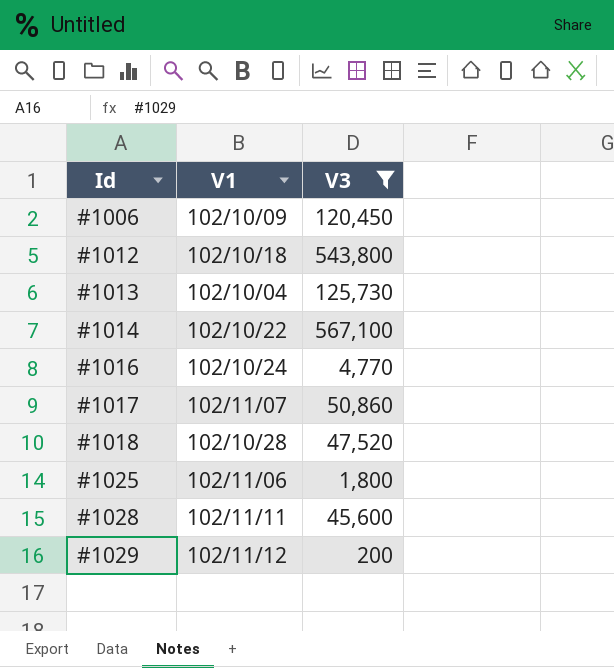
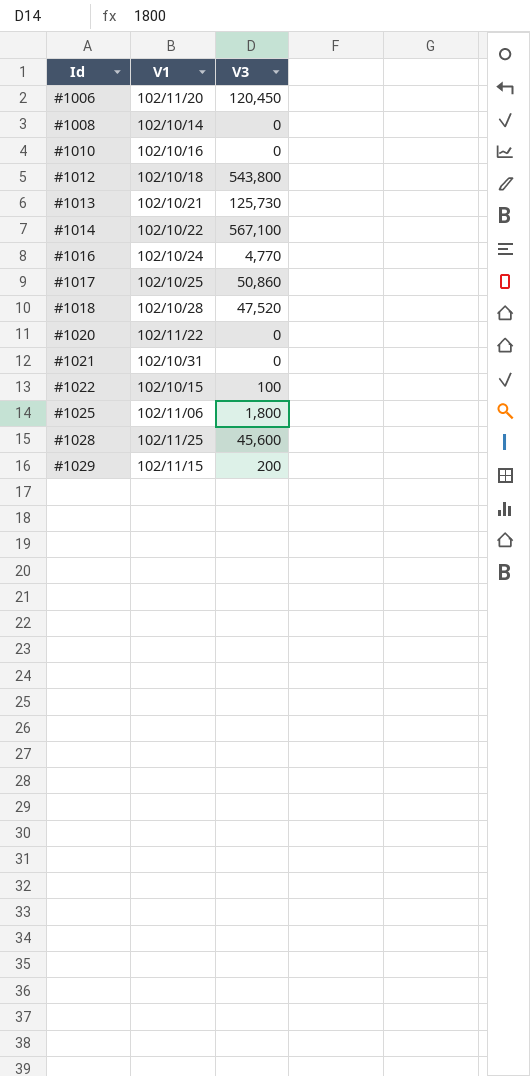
filter: V3 >= 200 -> none
#1006 | V1: 102/10/09 -> 102/11/20
#1013 | V1: 102/10/04 -> 102/10/21
#1017 | V1: 102/11/07 -> 102/10/25
#1028 | V1: 102/11/11 -> 102/11/25
#1029 | V1: 102/11/12 -> 102/11/15

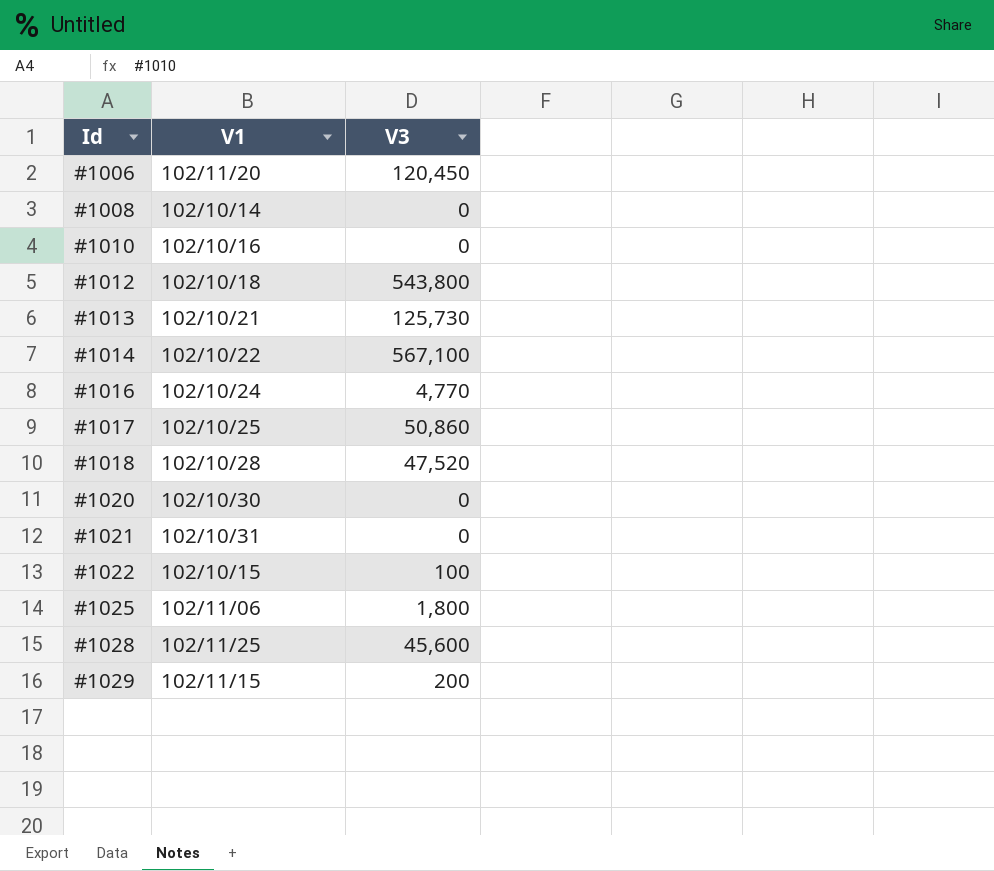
#1020 | V1: 102/11/22 -> 102/10/30

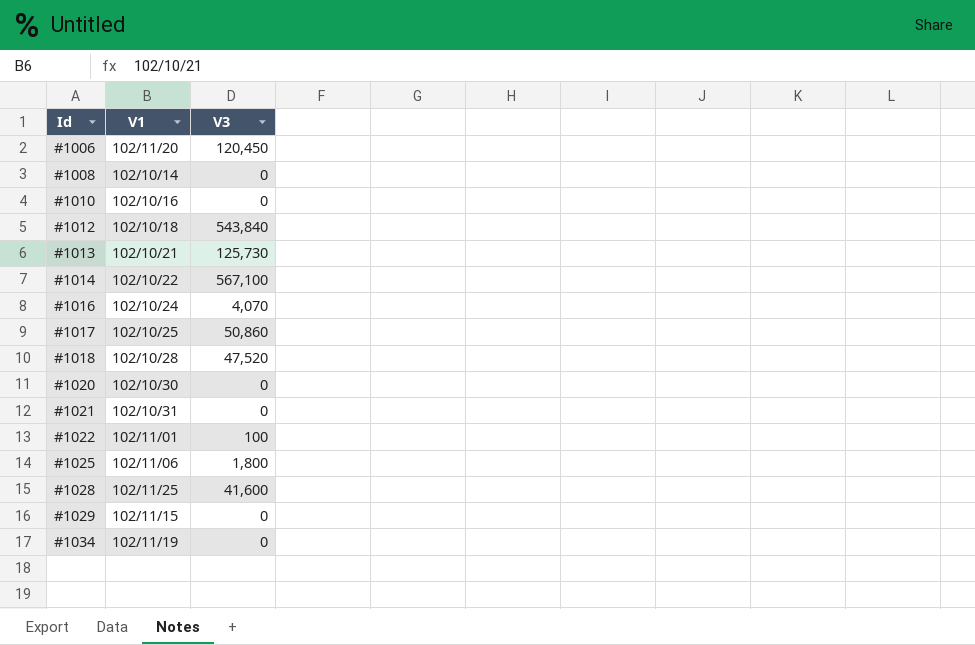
#1012 | V3: 543,800 -> 543,840
#1016 | V3: 4,770 -> 4,070
#1022 | V1: 102/10/15 -> 102/11/01
#1028 | V3: 45,600 -> 41,600
#1029 | V3: 200 -> 0
row #1034: none -> 102/11/19 | 0

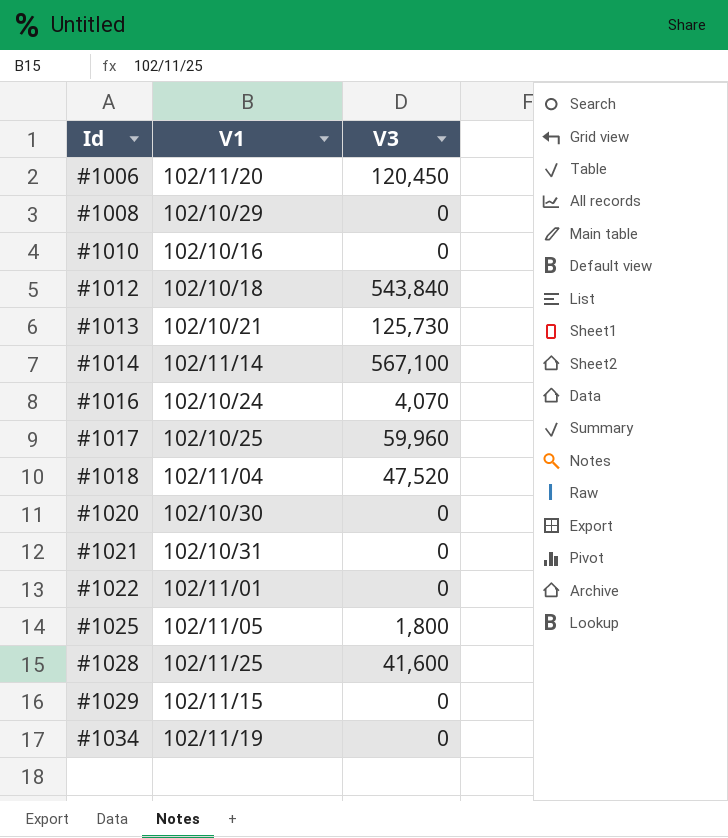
#1008 | V1: 102/10/14 -> 102/10/29
#1014 | V1: 102/10/22 -> 102/11/14
#1017 | V3: 50,860 -> 59,960
#1018 | V1: 102/10/28 -> 102/11/04
#1022 | V3: 100 -> 0
#1025 | V1: 102/11/06 -> 102/11/05

